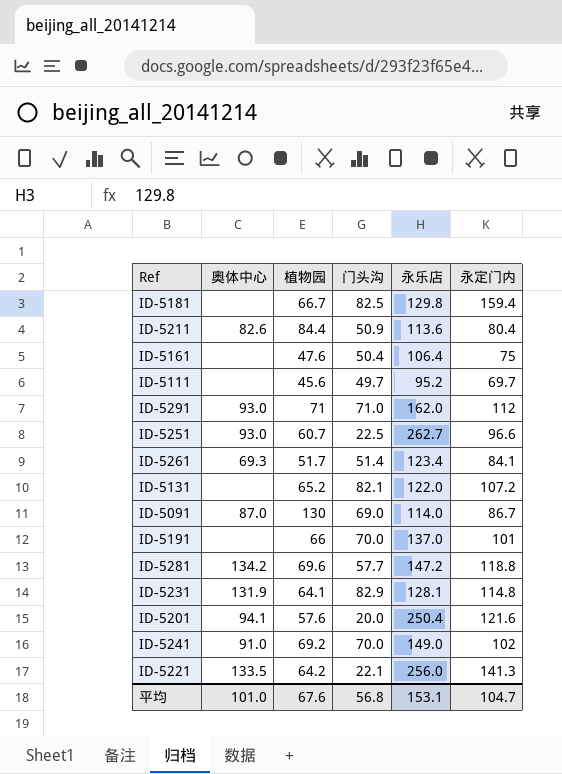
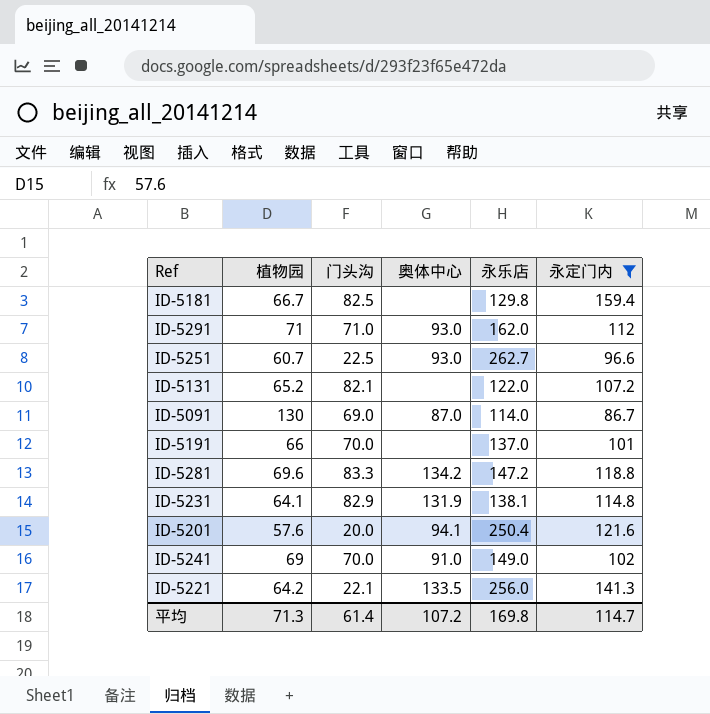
filter: none -> 永定门内 >= 86.7
column 奥体中心 | position: 2 -> 4
ID-5281 | 门头沟: 57.7 -> 83.3
ID-5231 | 永乐店: 128.1 -> 138.1
ID-5241 | 植物园: 69.2 -> 69
平均 | 植物园: 67.6 -> 71.3
平均 | 门头沟: 56.8 -> 61.4
平均 | 奥体中心: 101.0 -> 107.2
平均 | 永乐店: 153.1 -> 169.8
平均 | 永定门内: 104.7 -> 114.7

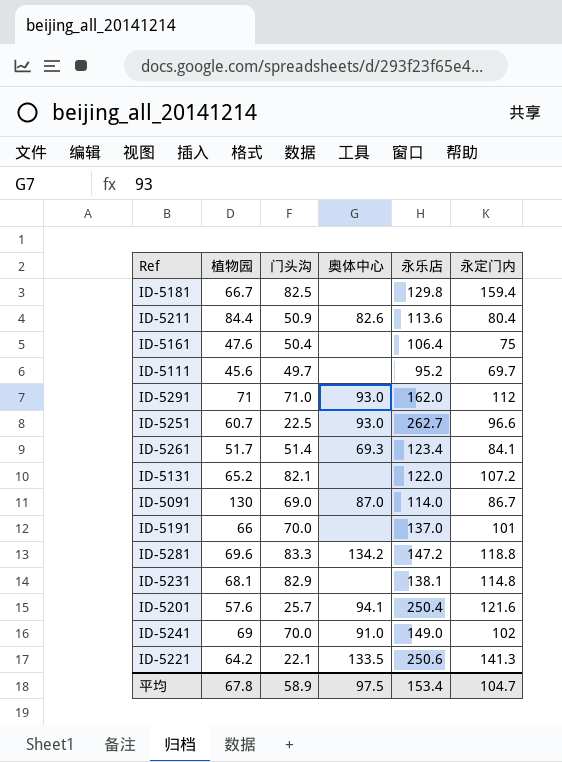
filter: 永定门内 >= 86.7 -> none
ID-5231 | 植物园: 64.1 -> 68.1
ID-5231 | 奥体中心: 131.9 -> none
ID-5201 | 门头沟: 20.0 -> 25.7
ID-5221 | 永乐店: 256.0 -> 250.6
平均 | 植物园: 71.3 -> 67.8
平均 | 门头沟: 61.4 -> 58.9
平均 | 奥体中心: 107.2 -> 97.5
平均 | 永乐店: 169.8 -> 153.4
平均 | 永定门内: 114.7 -> 104.7

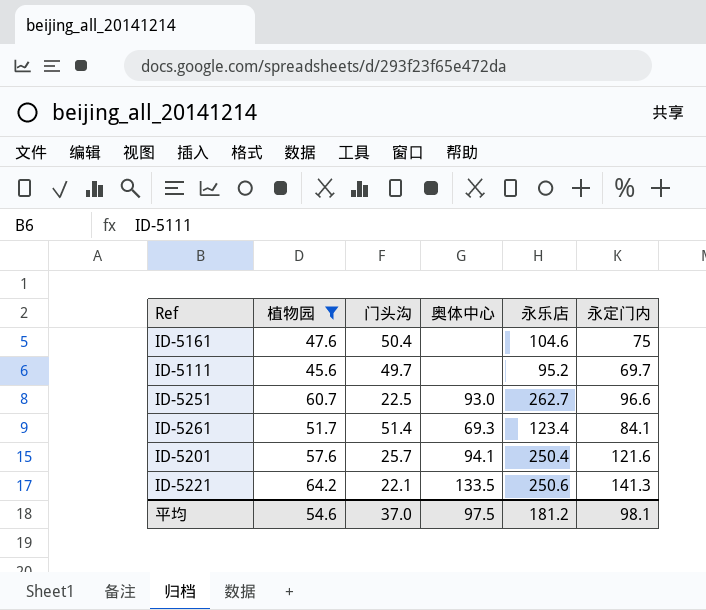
filter: none -> 植物园 <= 64.2
ID-5161 | 永乐店: 106.4 -> 104.6
平均 | 植物园: 67.8 -> 54.6
平均 | 门头沟: 58.9 -> 37.0
平均 | 永乐店: 153.4 -> 181.2
平均 | 永定门内: 104.7 -> 98.1

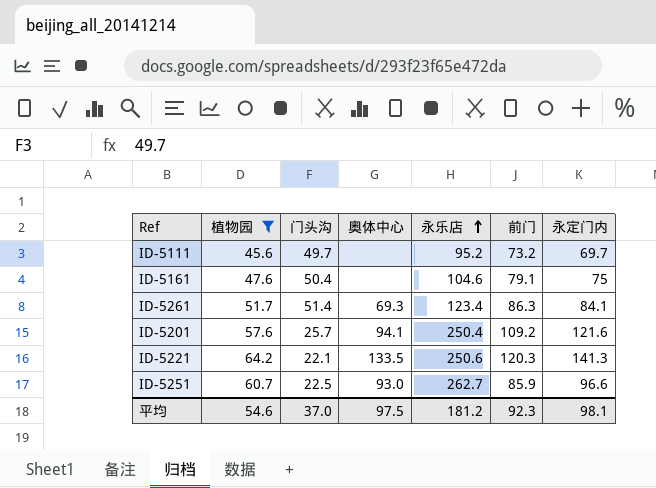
row order: none -> 永乐店 ascending
column 前门 | position: none -> 6

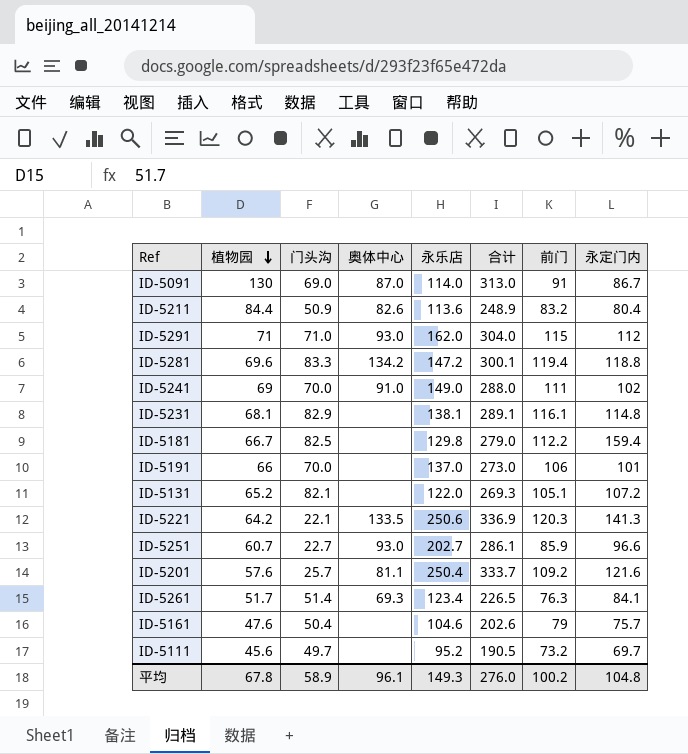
filter: 植物园 <= 64.2 -> none
row order: 永乐店 ascending -> 植物园 descending
column 合计 | formula: none -> [植物园] + [门头沟] + [永乐店]
ID-5251 | 门头沟: 22.5 -> 22.7
ID-5251 | 永乐店: 262.7 -> 202.7
ID-5201 | 奥体中心: 94.1 -> 81.1
ID-5261 | 前门: 86.3 -> 76.3
ID-5161 | 前门: 79.1 -> 79
ID-5161 | 永定门内: 75 -> 75.7
平均 | 植物园: 54.6 -> 67.8
平均 | 门头沟: 37.0 -> 58.9
平均 | 奥体中心: 97.5 -> 96.1
平均 | 永乐店: 181.2 -> 149.3
平均 | 前门: 92.3 -> 100.2
平均 | 永定门内: 98.1 -> 104.8

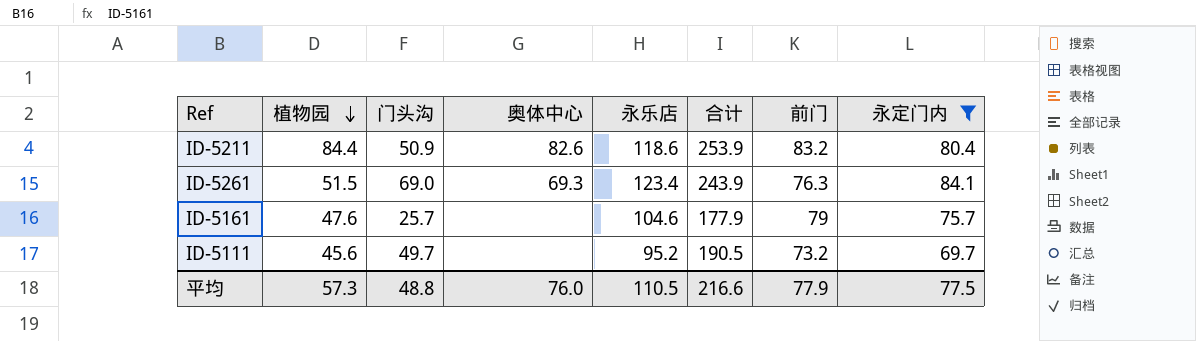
filter: none -> 永定门内 <= 84.1
ID-5211 | 永乐店: 113.6 -> 118.6
ID-5211 | 合计: 248.9 -> 253.9
ID-5261 | 植物园: 51.7 -> 51.5
ID-5261 | 门头沟: 51.4 -> 69.0
ID-5261 | 合计: 226.5 -> 243.9
ID-5161 | 门头沟: 50.4 -> 25.7
ID-5161 | 合计: 202.6 -> 177.9
平均 | 植物园: 67.8 -> 57.3
平均 | 门头沟: 58.9 -> 48.8
平均 | 奥体中心: 96.1 -> 76.0
平均 | 永乐店: 149.3 -> 110.5
平均 | 合计: 276.0 -> 216.6
平均 | 前门: 100.2 -> 77.9
平均 | 永定门内: 104.8 -> 77.5

